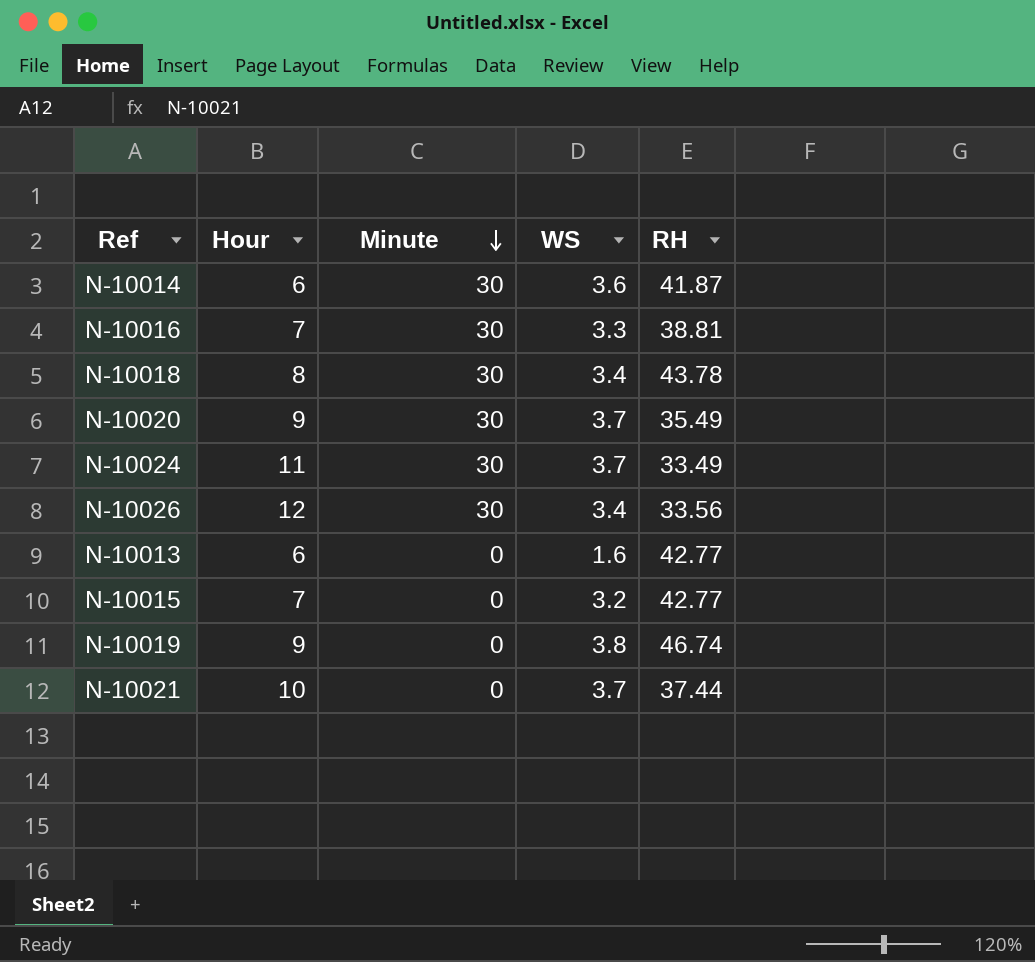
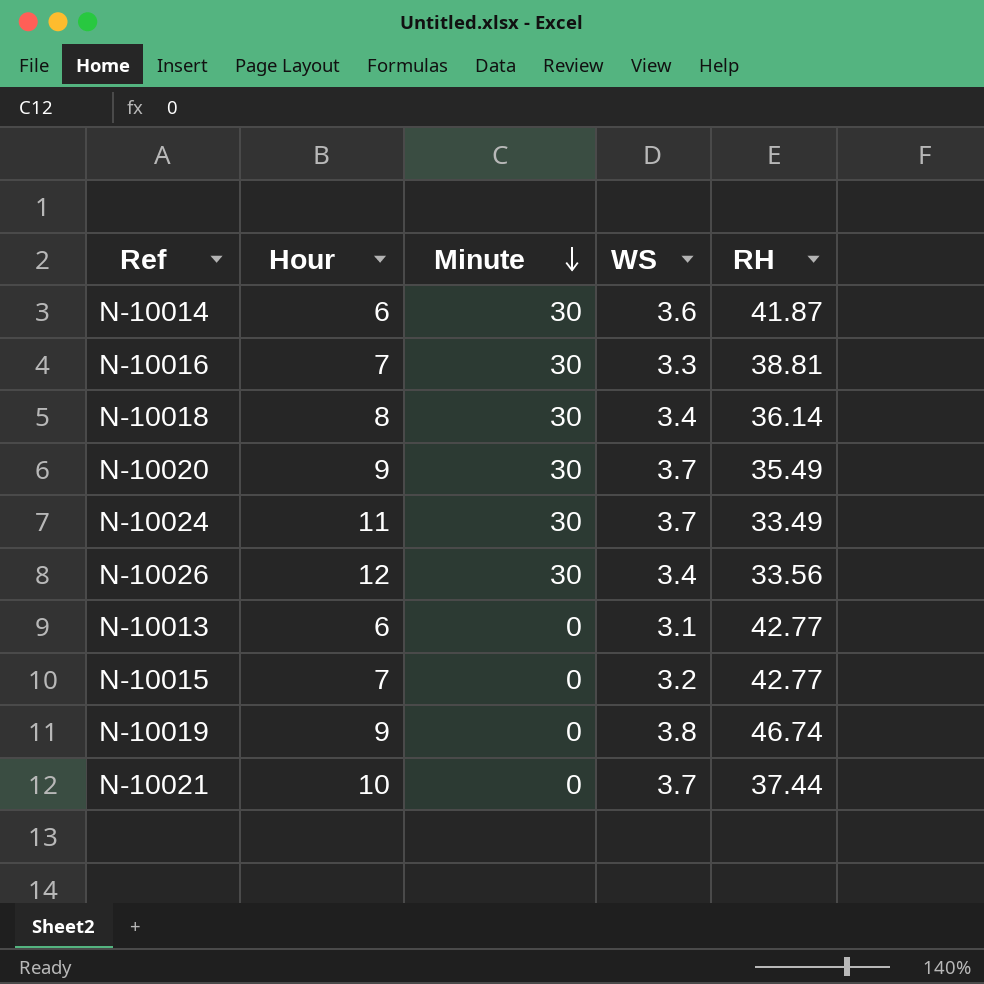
N-10018 | RH: 43.78 -> 36.14
N-10013 | WS: 1.6 -> 3.1

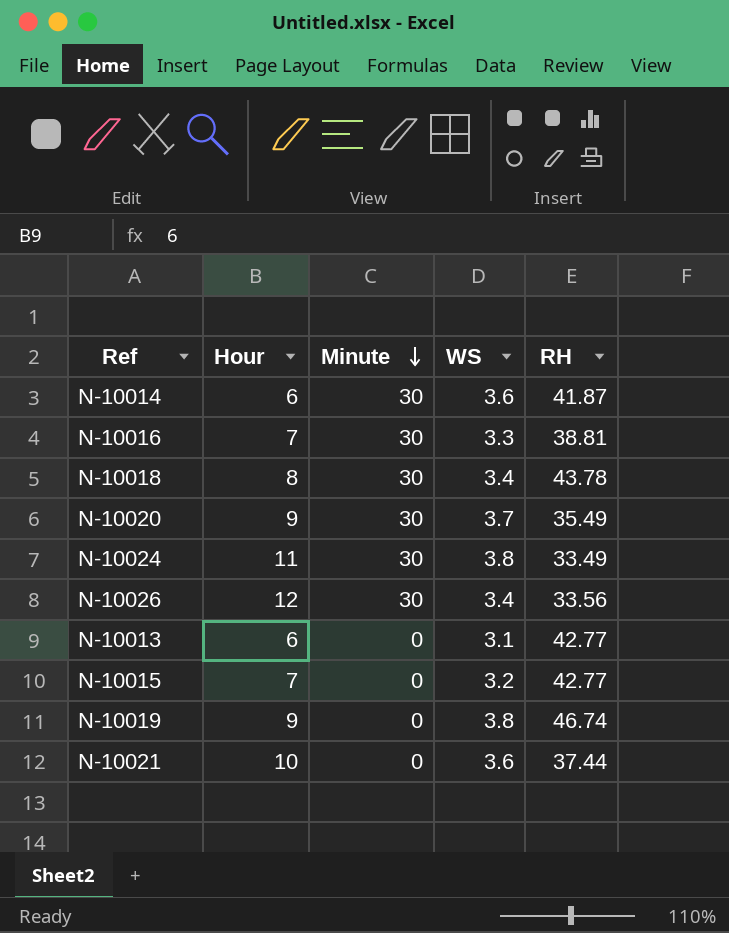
N-10018 | RH: 36.14 -> 43.78
N-10024 | WS: 3.7 -> 3.8
N-10021 | WS: 3.7 -> 3.6

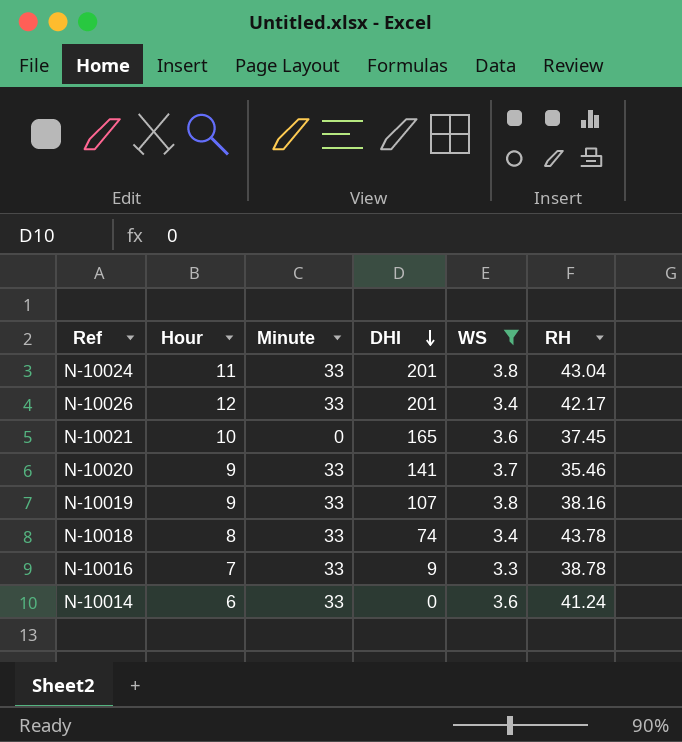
filter: none -> WS >= 3.3
row order: Minute descending -> DHI descending
column DHI | position: none -> 4
N-10024 | Minute: 30 -> 33
N-10024 | RH: 33.49 -> 43.04
N-10026 | Minute: 30 -> 33
N-10026 | RH: 33.56 -> 42.17
N-10021 | RH: 37.44 -> 37.45
N-10020 | Minute: 30 -> 33
N-10020 | RH: 35.49 -> 35.46
N-10019 | Minute: 0 -> 33
N-10019 | RH: 46.74 -> 38.16
N-10018 | Minute: 30 -> 33
N-10016 | Minute: 30 -> 33
N-10016 | RH: 38.81 -> 38.78
N-10014 | Minute: 30 -> 33
N-10014 | RH: 41.87 -> 41.24

